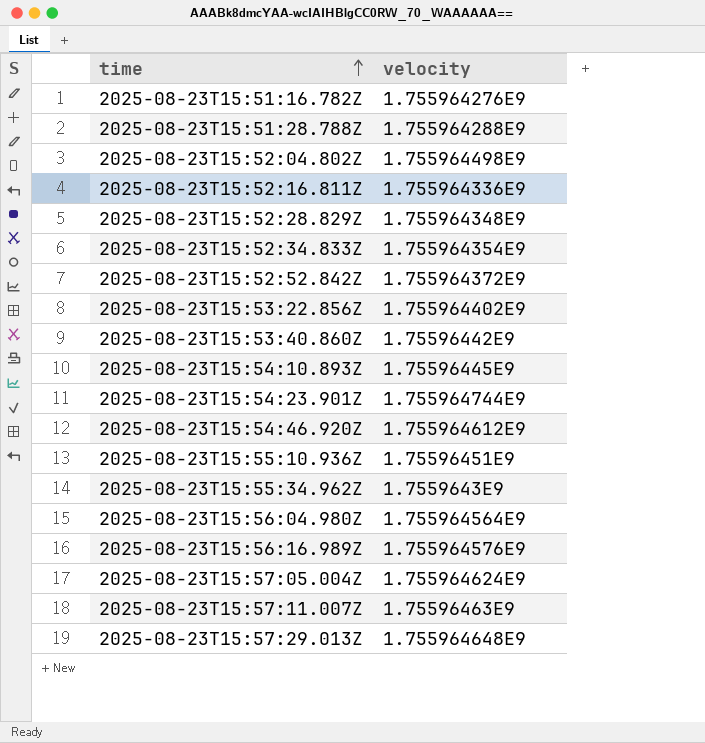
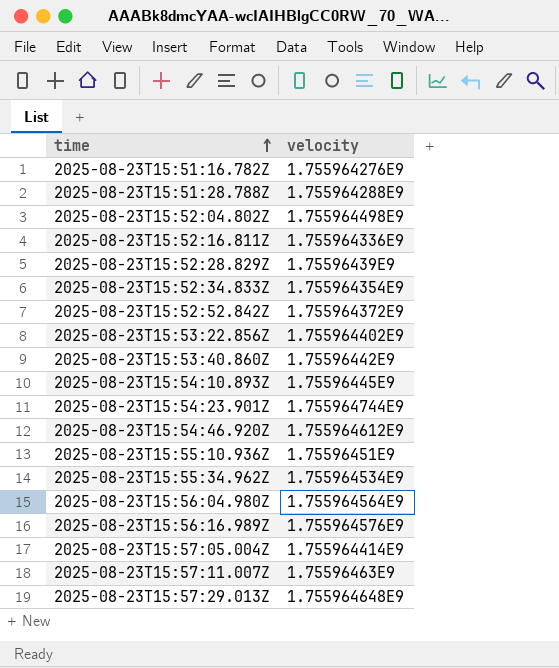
2025-08-23T15:52:28.829Z | velocity: 1.755964348E9 -> 1.75596439E9
2025-08-23T15:55:34.962Z | velocity: 1.7559643E9 -> 1.755964534E9
2025-08-23T15:57:05.004Z | velocity: 1.755964624E9 -> 1.755964414E9

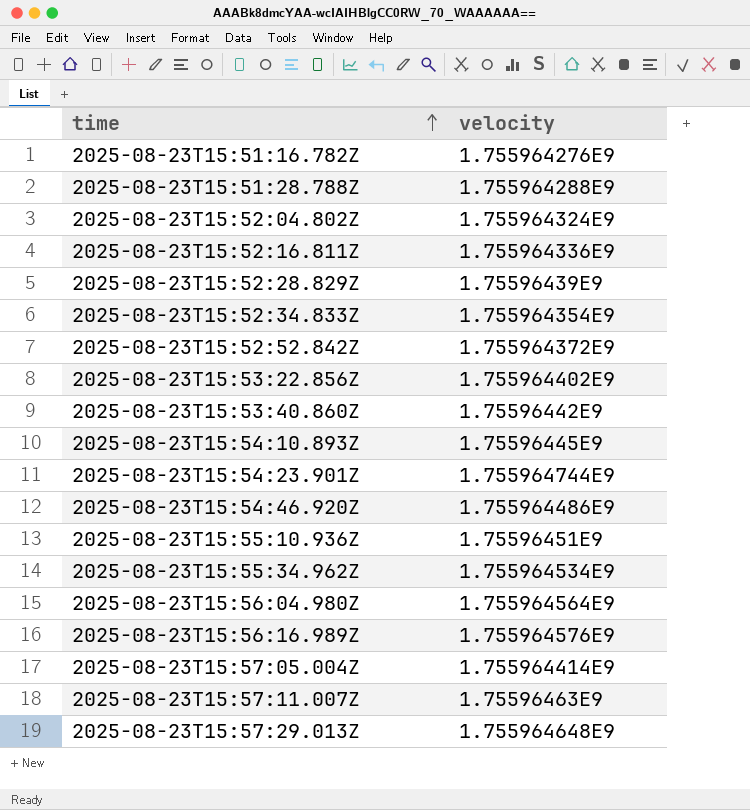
2025-08-23T15:52:04.802Z | velocity: 1.755964498E9 -> 1.755964324E9
2025-08-23T15:54:46.920Z | velocity: 1.755964612E9 -> 1.755964486E9

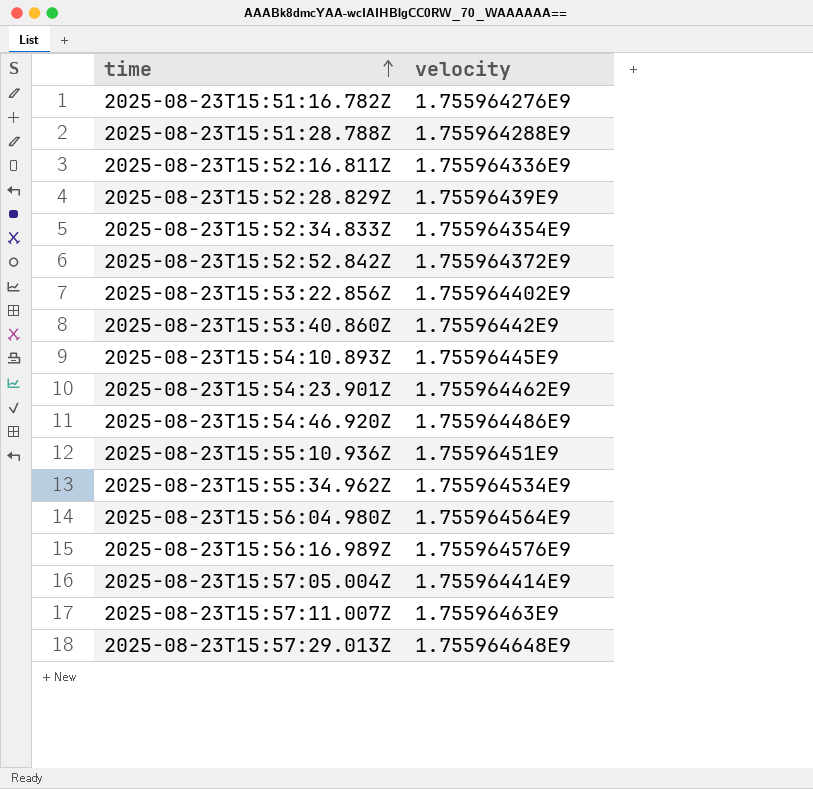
row 2025-08-23T15:52:04.802Z: 1.755964324E9 -> none
2025-08-23T15:54:23.901Z | velocity: 1.755964744E9 -> 1.755964462E9

